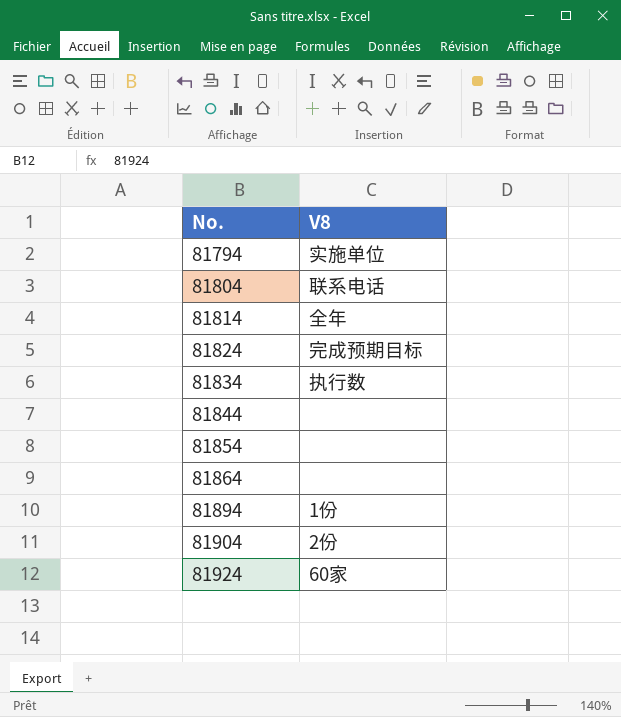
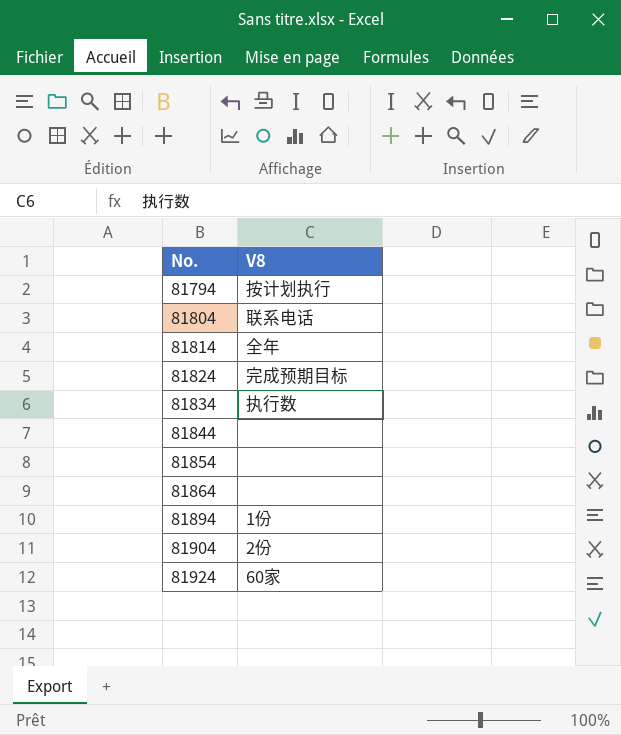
81794 | V8: 实施单位 -> 按计划执行

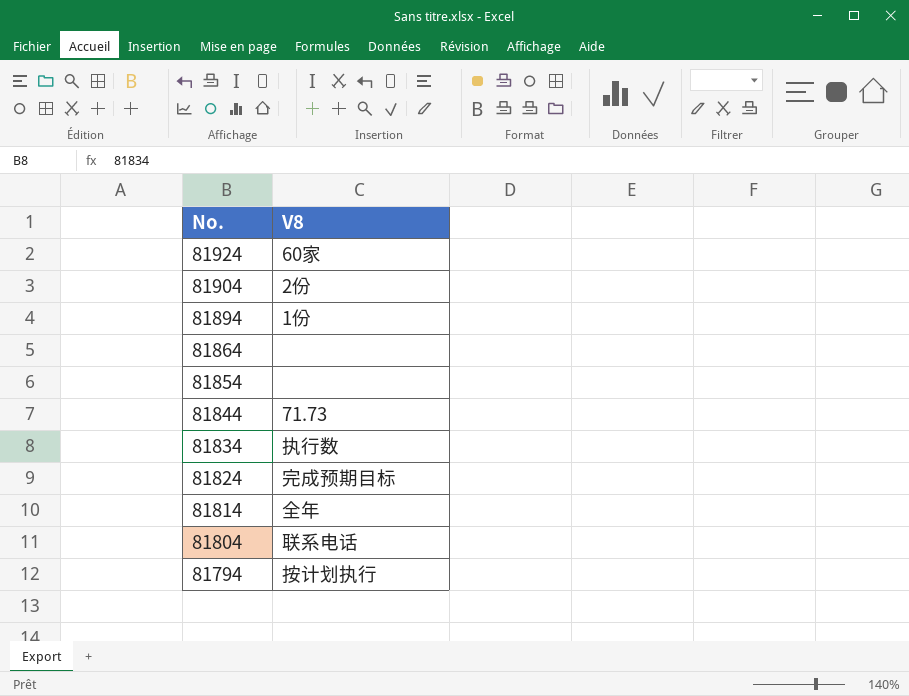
row order: No. ascending -> No. descending
81844 | V8: none -> 71.73

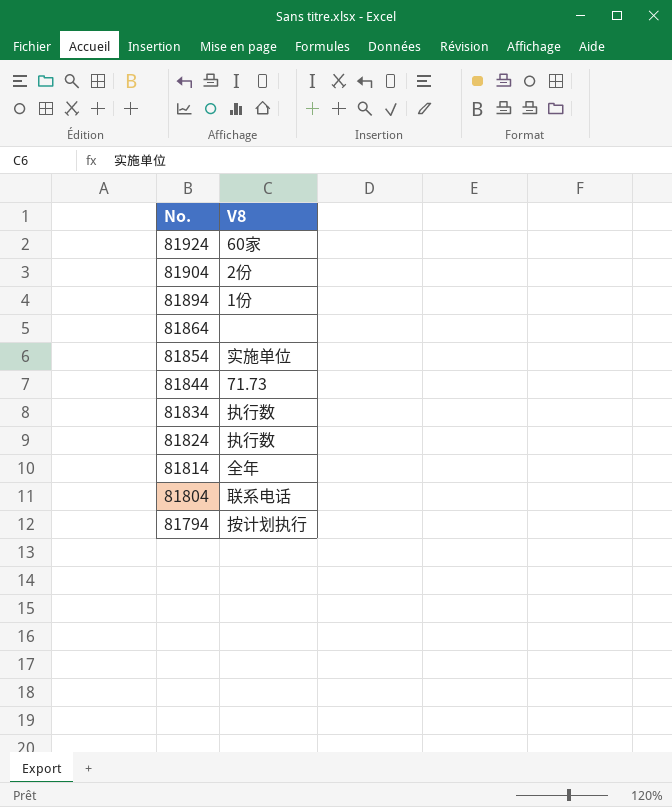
81854 | V8: none -> 实施单位
81824 | V8: 完成预期目标 -> 执行数

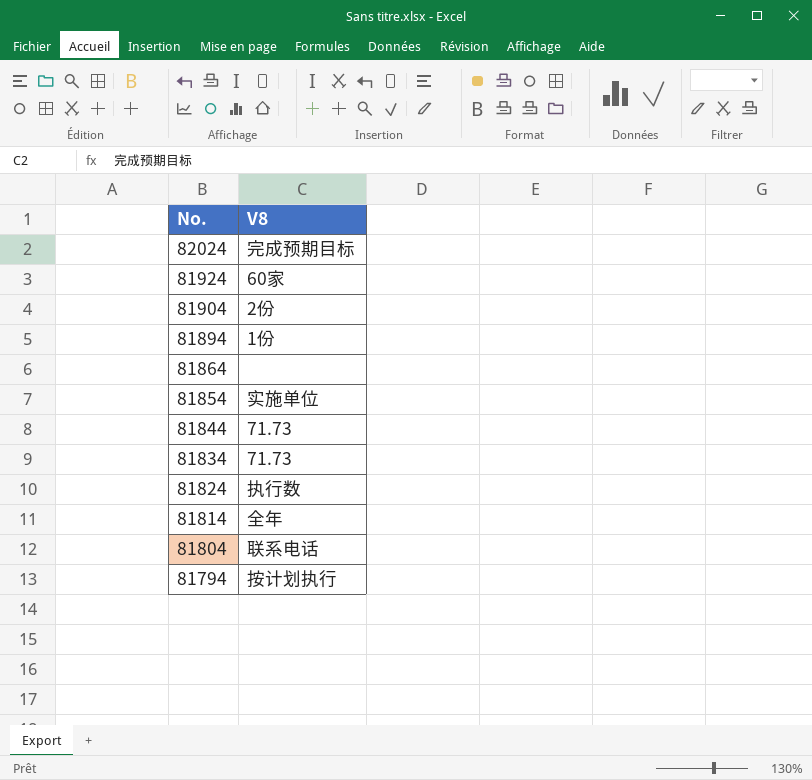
row 82024: none -> 完成预期目标
81834 | V8: 执行数 -> 71.73

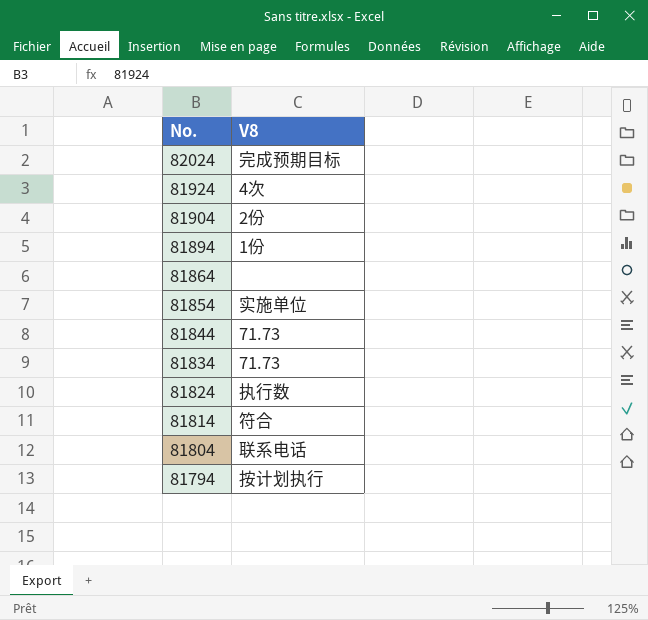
81924 | V8: 60家 -> 4次
81814 | V8: 全年 -> 符合

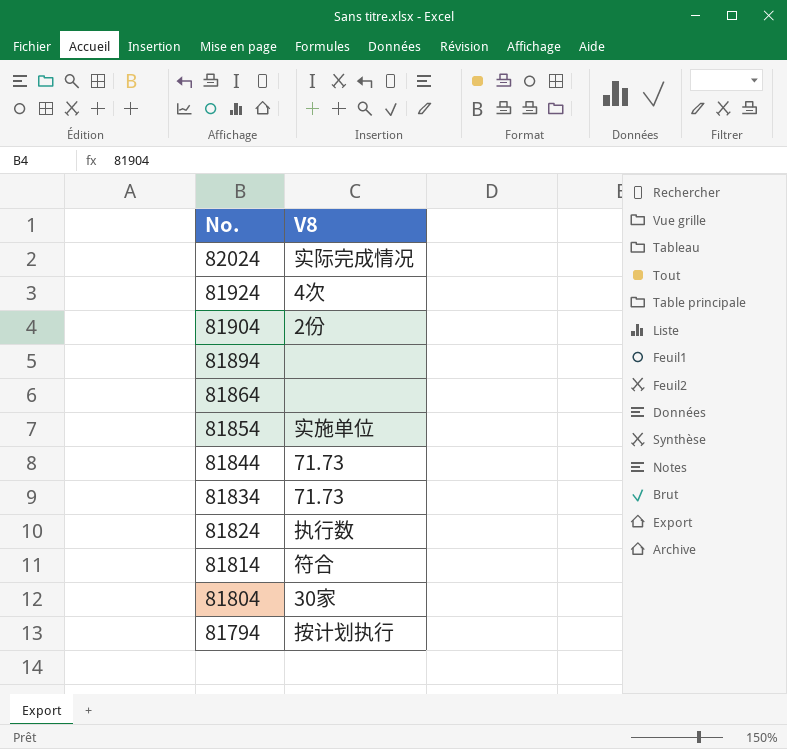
82024 | V8: 完成预期目标 -> 实际完成情况
81894 | V8: 1份 -> none
81804 | V8: 联系电话 -> 30家

